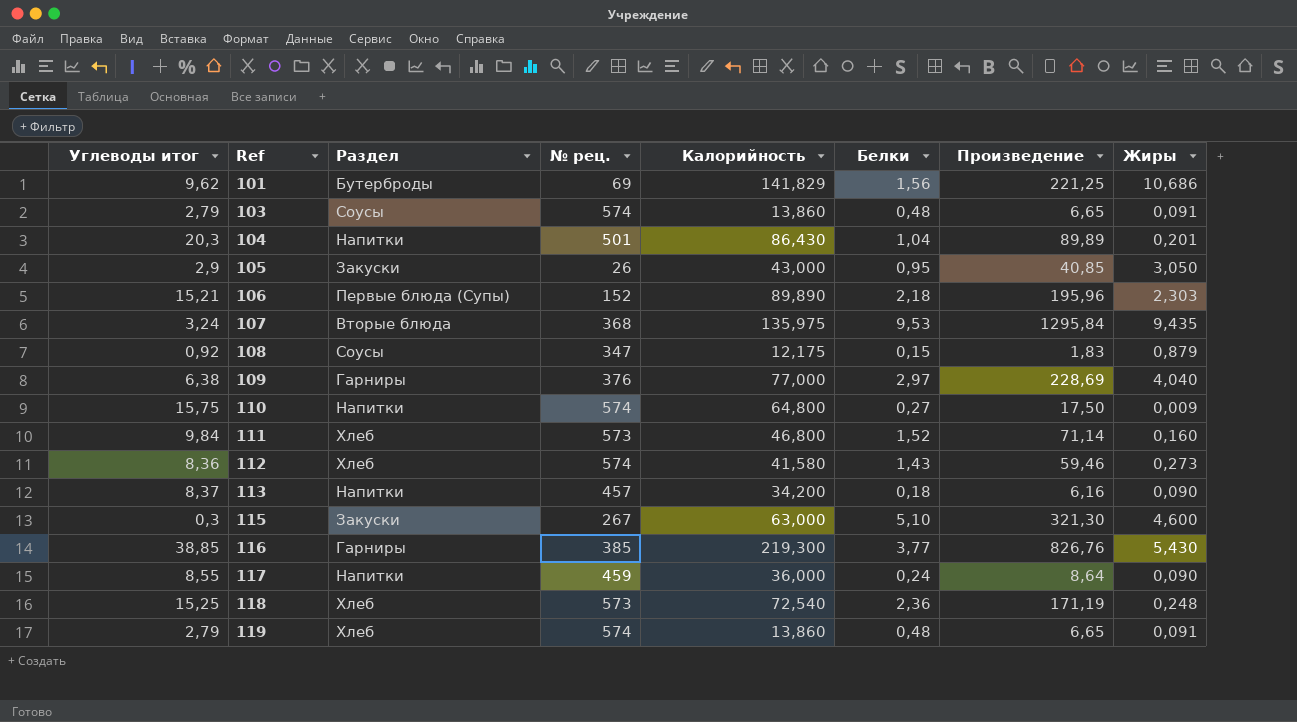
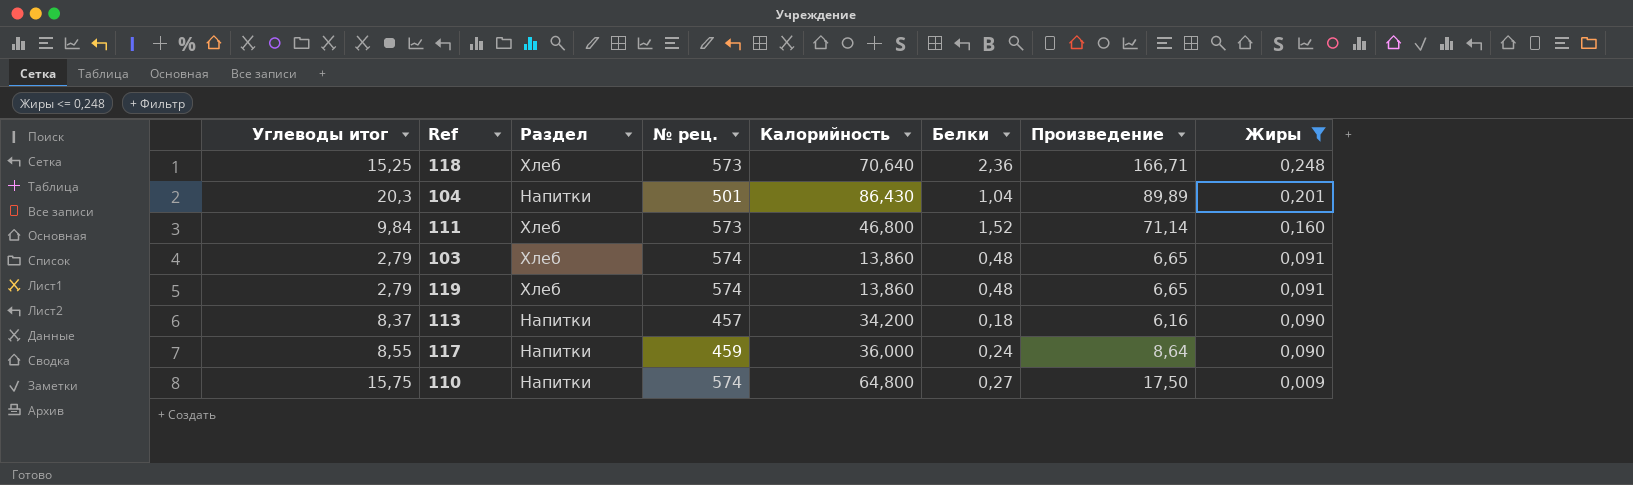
filter: none -> Жиры <= 0,248
row order: Ref ascending -> Жиры descending
118 | Калорийность: 72,540 -> 70,640
118 | Произведение: 171,19 -> 166,71
103 | Раздел: Соусы -> Хлеб

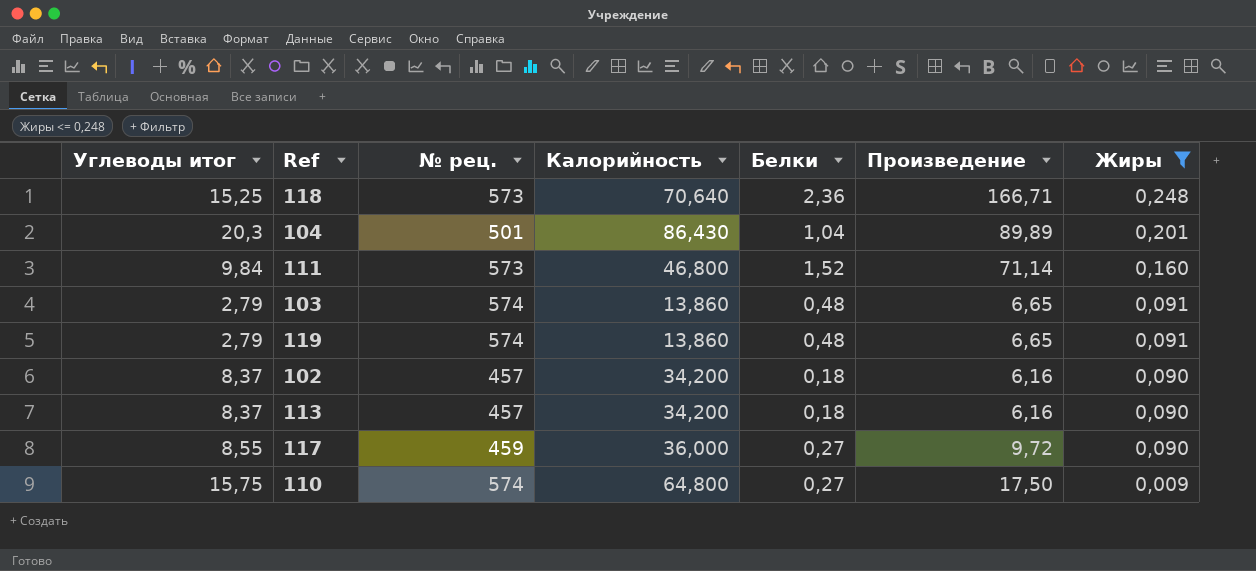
column Раздел | position: 3 -> none
row 102: none -> 8,37 | 457 | 34,200 | 0,18 | 6,16 | 0,090
117 | Белки: 0,24 -> 0,27
117 | Произведение: 8,64 -> 9,72

